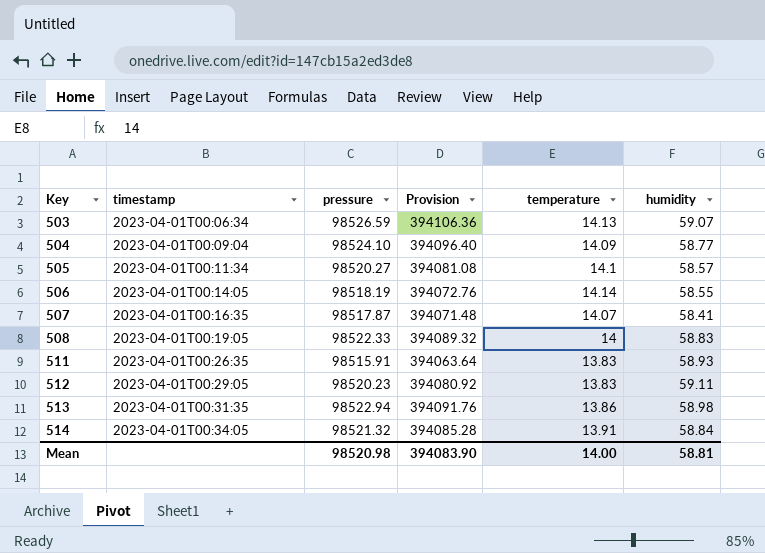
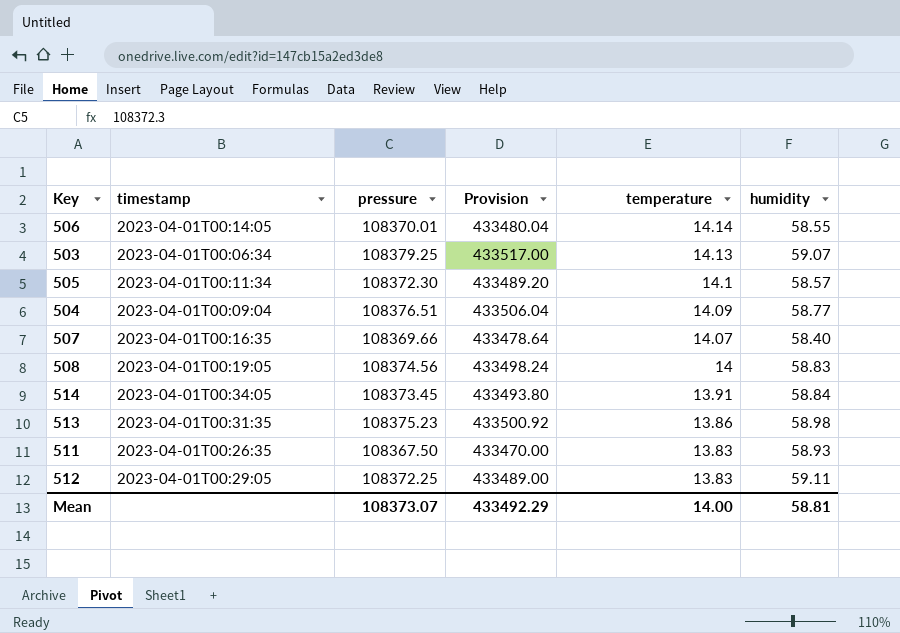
row order: Key ascending -> temperature descending
506 | pressure: 98518.19 -> 108370.01
506 | Provision: 394072.76 -> 433480.04
503 | pressure: 98526.59 -> 108379.25
503 | Provision: 394106.36 -> 433517.00
505 | pressure: 98520.27 -> 108372.30
505 | Provision: 394081.08 -> 433489.20
504 | pressure: 98524.10 -> 108376.51
504 | Provision: 394096.40 -> 433506.04
507 | pressure: 98517.87 -> 108369.66
507 | Provision: 394071.48 -> 433478.64
507 | humidity: 58.41 -> 58.40
508 | pressure: 98522.33 -> 108374.56
508 | Provision: 394089.32 -> 433498.24
514 | pressure: 98521.32 -> 108373.45
514 | Provision: 394085.28 -> 433493.80
513 | pressure: 98522.94 -> 108375.23
513 | Provision: 394091.76 -> 433500.92
511 | pressure: 98515.91 -> 108367.50
511 | Provision: 394063.64 -> 433470.00
512 | pressure: 98520.23 -> 108372.25
512 | Provision: 394080.92 -> 433489.00
Mean | pressure: 98520.98 -> 108373.07
Mean | Provision: 394083.90 -> 433492.29

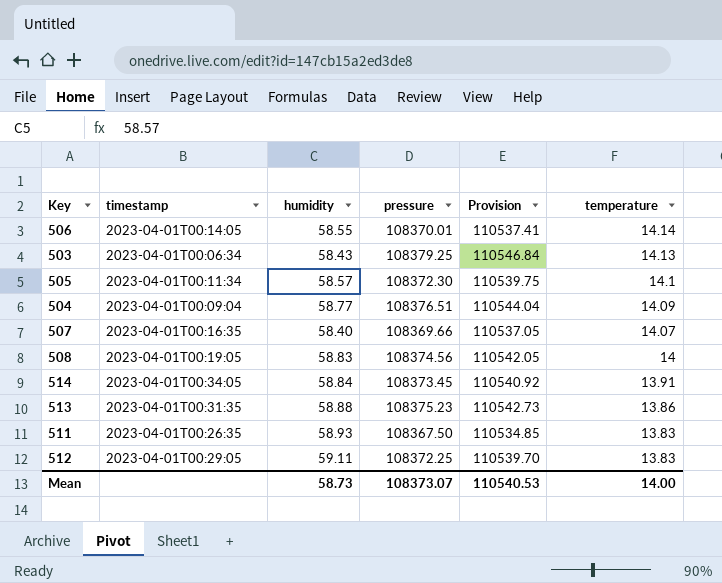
column humidity | position: 6 -> 3
column Provision | formula: [pressure] * 4 -> [pressure] * 1.02
503 | humidity: 59.07 -> 58.43
513 | humidity: 58.98 -> 58.88
Mean | humidity: 58.81 -> 58.73
Mean | Provision: 433492.29 -> 110540.53

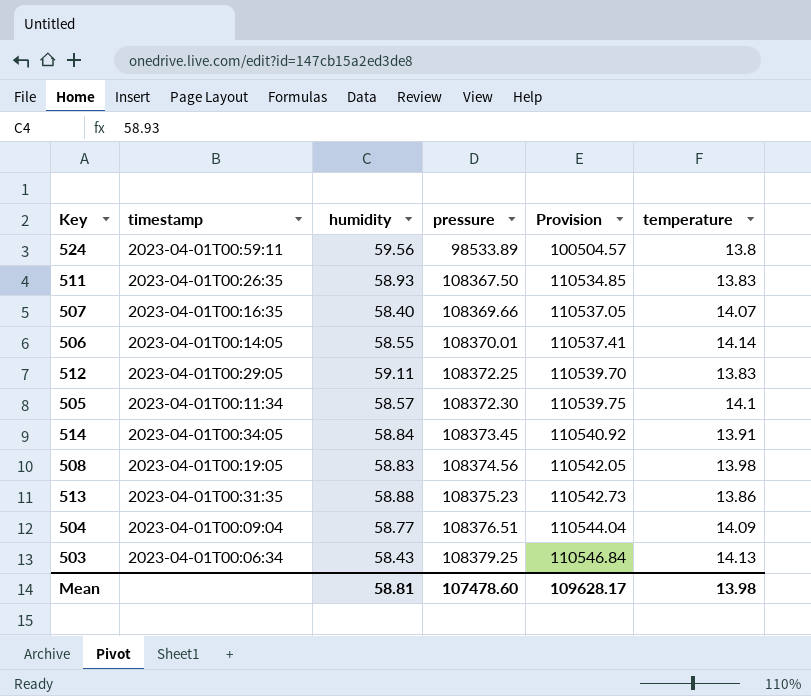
row order: temperature descending -> pressure ascending
row 524: none -> 2023-04-01T00:59:11 | 59.56 | 98533.89 | 100504.57 | 13.8
508 | temperature: 14 -> 13.98
Mean | humidity: 58.73 -> 58.81
Mean | pressure: 108373.07 -> 107478.60
Mean | Provision: 110540.53 -> 109628.17
Mean | temperature: 14.00 -> 13.98

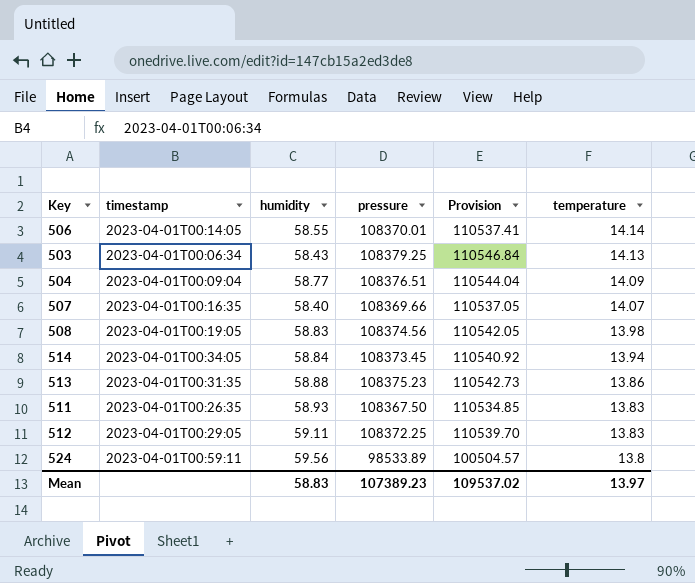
row order: pressure ascending -> temperature descending
row 505: 2023-04-01T00:11:34 | 58.57 | 108372.30 | 110539.75 | 14.1 -> none
514 | temperature: 13.91 -> 13.94
Mean | humidity: 58.81 -> 58.83
Mean | pressure: 107478.60 -> 107389.23
Mean | Provision: 109628.17 -> 109537.02
Mean | temperature: 13.98 -> 13.97

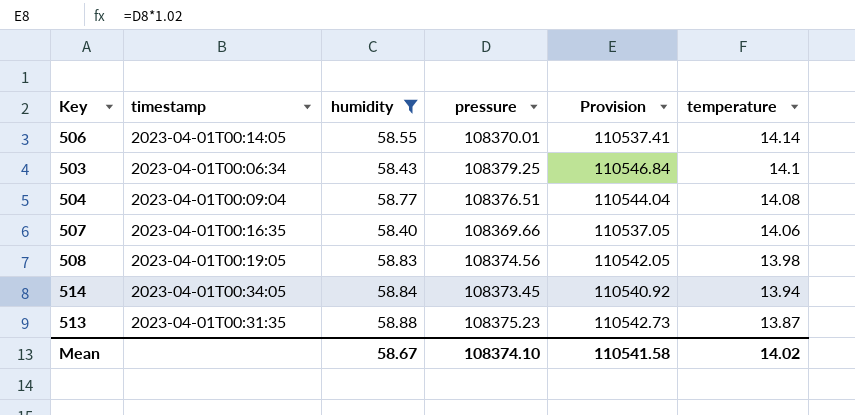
filter: none -> humidity <= 58.88
503 | temperature: 14.13 -> 14.1
504 | temperature: 14.09 -> 14.08
507 | temperature: 14.07 -> 14.06
513 | temperature: 13.86 -> 13.87
Mean | humidity: 58.83 -> 58.67
Mean | pressure: 107389.23 -> 108374.10
Mean | Provision: 109537.02 -> 110541.58
Mean | temperature: 13.97 -> 14.02

